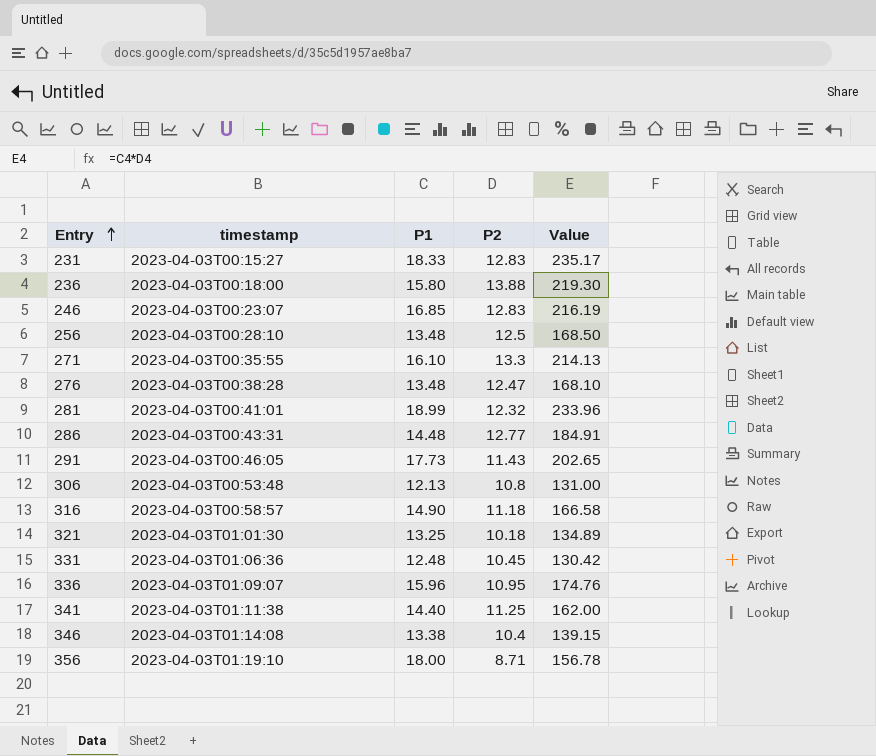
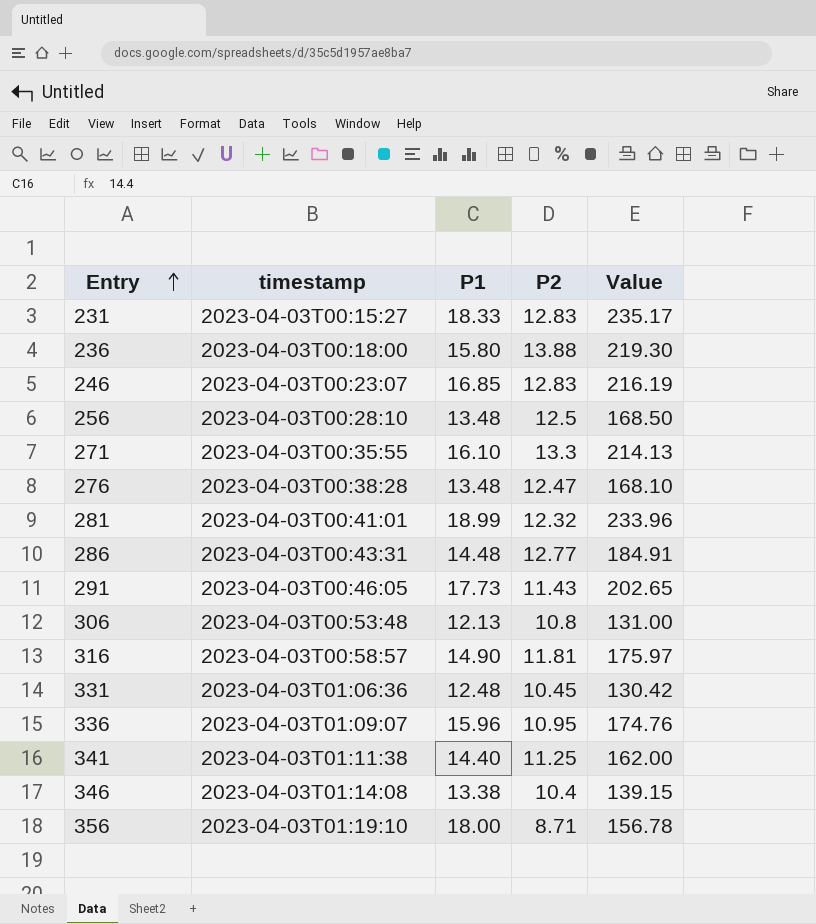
row 321: 2023-04-03T01:01:30 | 13.25 | 10.18 | 134.89 -> none
316 | P2: 11.18 -> 11.81
316 | Value: 166.58 -> 175.97

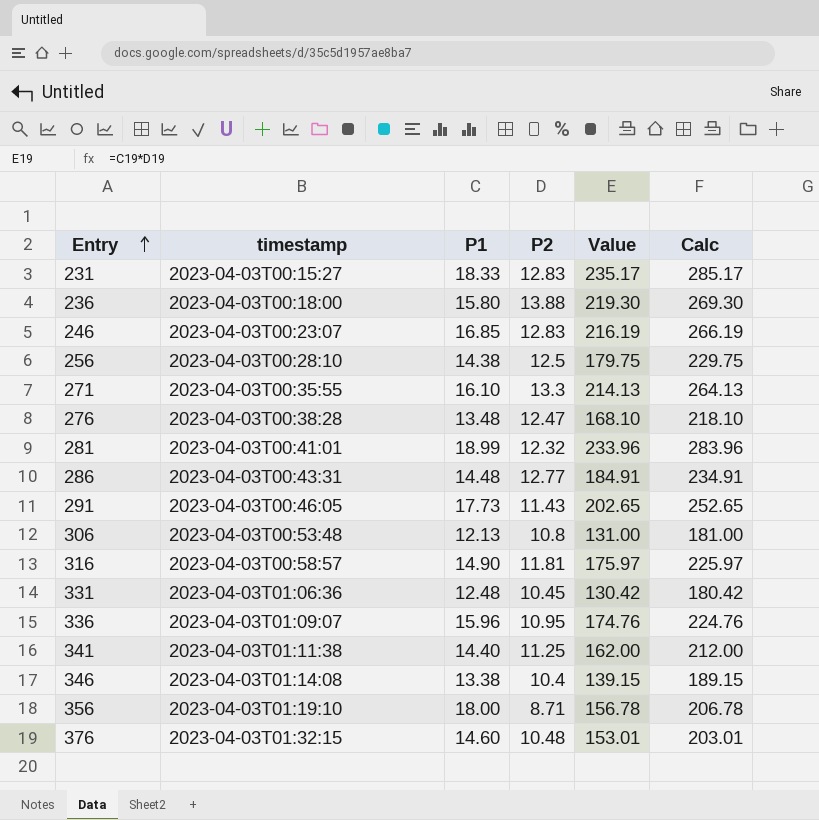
column Calc | formula: none -> [Value] + 50
256 | P1: 13.48 -> 14.38
256 | Value: 168.50 -> 179.75
row 376: none -> 2023-04-03T01:32:15 | 14.60 | 10.48 | 153.01 | 203.01

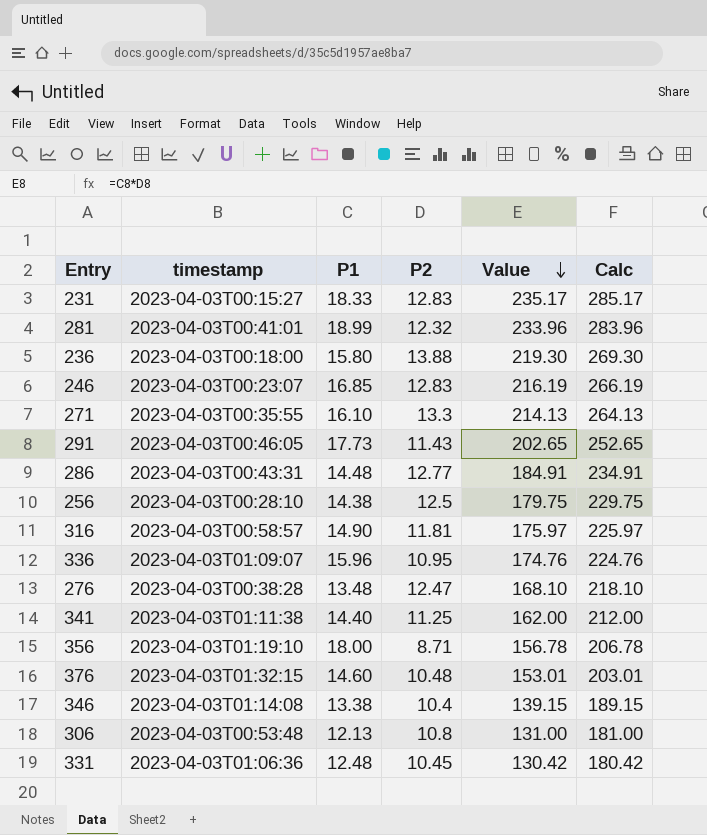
row order: Entry ascending -> Value descending

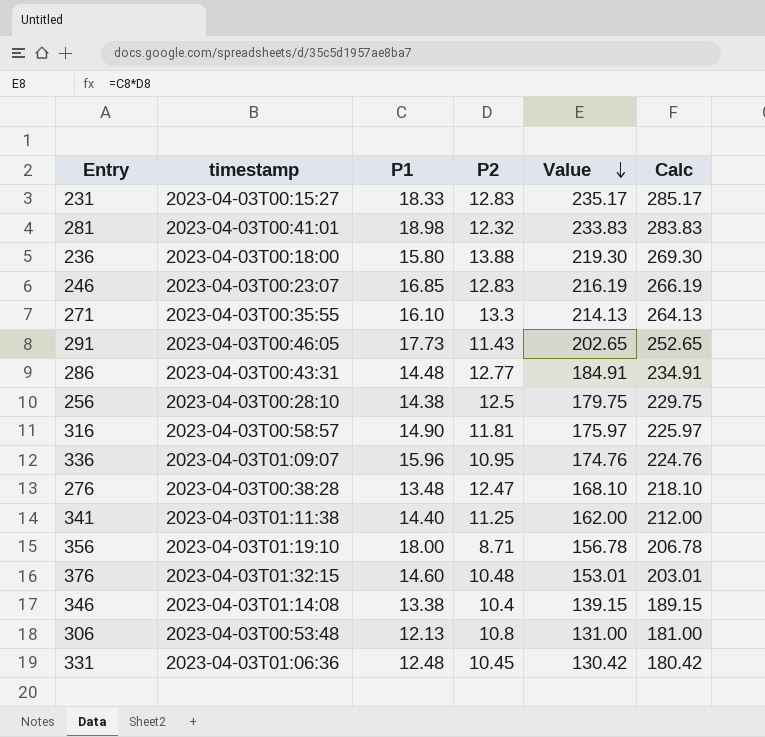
281 | P1: 18.99 -> 18.98
281 | Value: 233.96 -> 233.83
281 | Calc: 283.96 -> 283.83

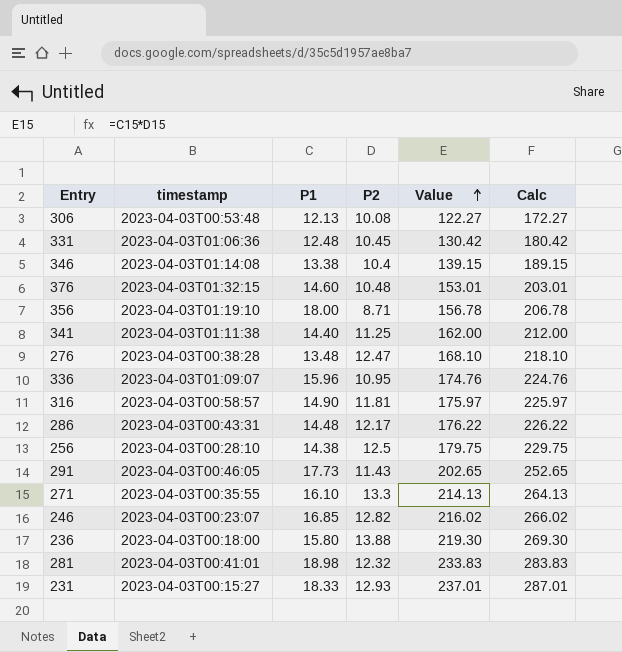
row order: Value descending -> Value ascending
306 | P2: 10.8 -> 10.08
306 | Value: 131.00 -> 122.27
306 | Calc: 181.00 -> 172.27
286 | P2: 12.77 -> 12.17
286 | Value: 184.91 -> 176.22
286 | Calc: 234.91 -> 226.22
246 | P2: 12.83 -> 12.82
246 | Value: 216.19 -> 216.02
246 | Calc: 266.19 -> 266.02
231 | P2: 12.83 -> 12.93
231 | Value: 235.17 -> 237.01
231 | Calc: 285.17 -> 287.01

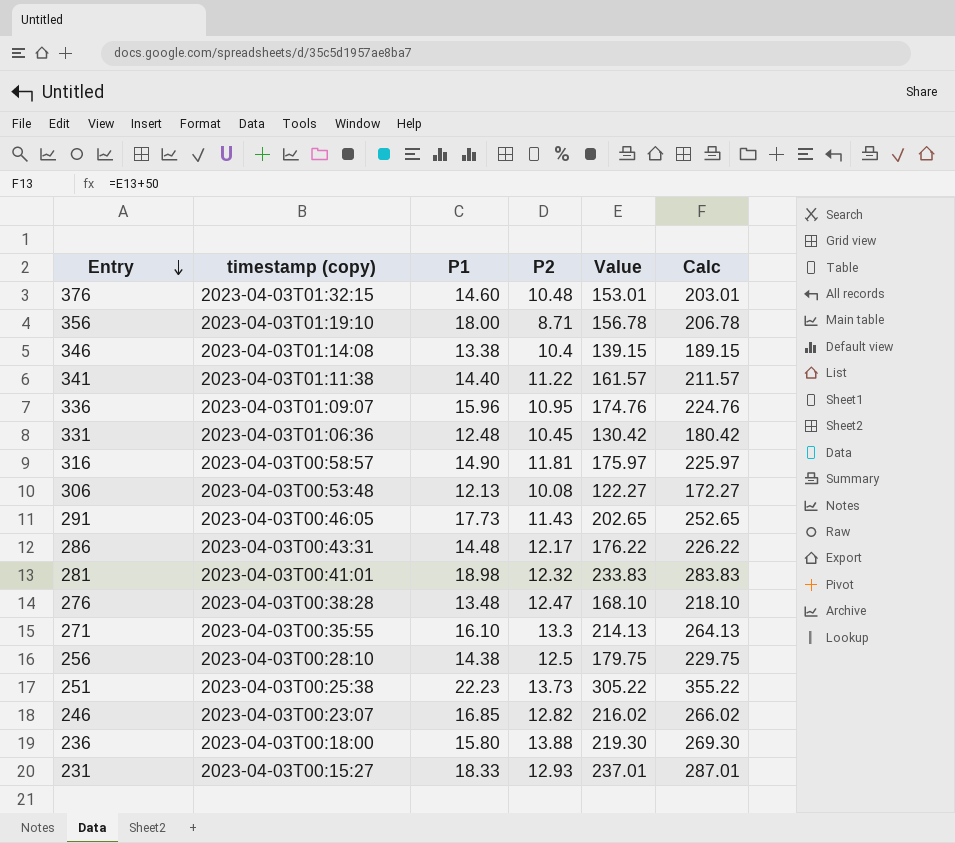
row order: Value ascending -> Entry descending
column name: timestamp -> timestamp (copy)
341 | P2: 11.25 -> 11.22
341 | Value: 162.00 -> 161.57
341 | Calc: 212.00 -> 211.57
row 251: none -> 2023-04-03T00:25:38 | 22.23 | 13.73 | 305.22 | 355.22

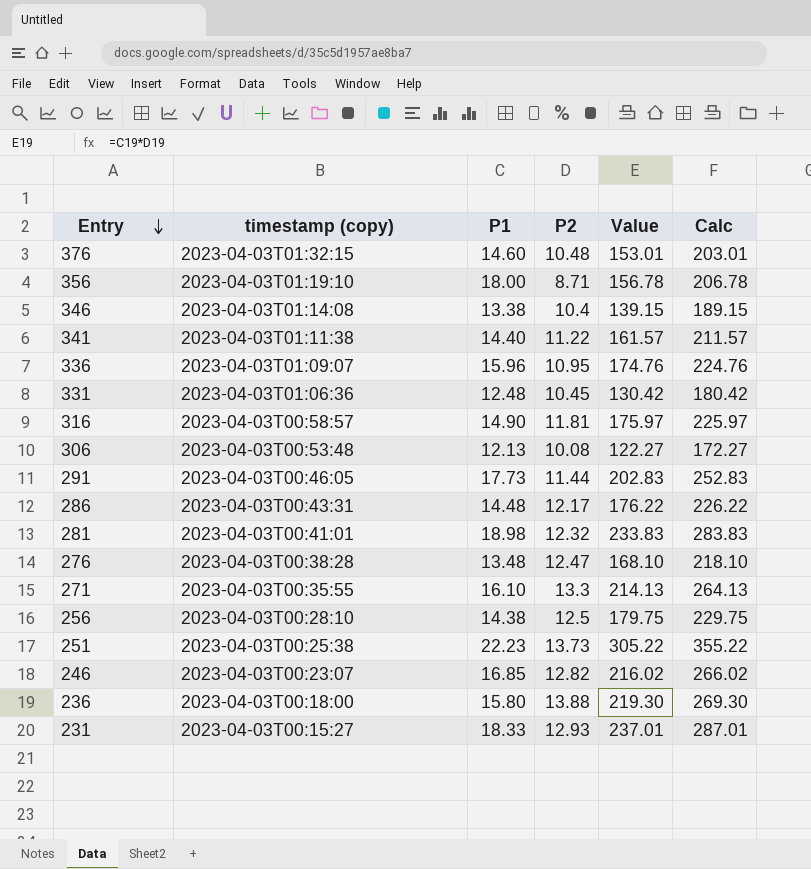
291 | P2: 11.43 -> 11.44
291 | Value: 202.65 -> 202.83
291 | Calc: 252.65 -> 252.83

